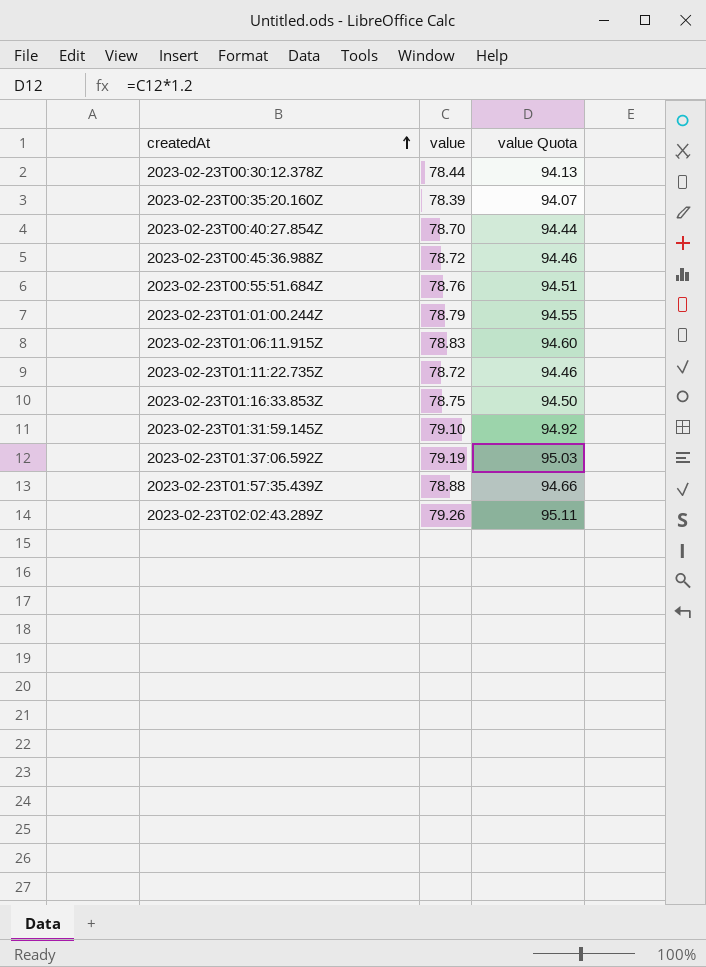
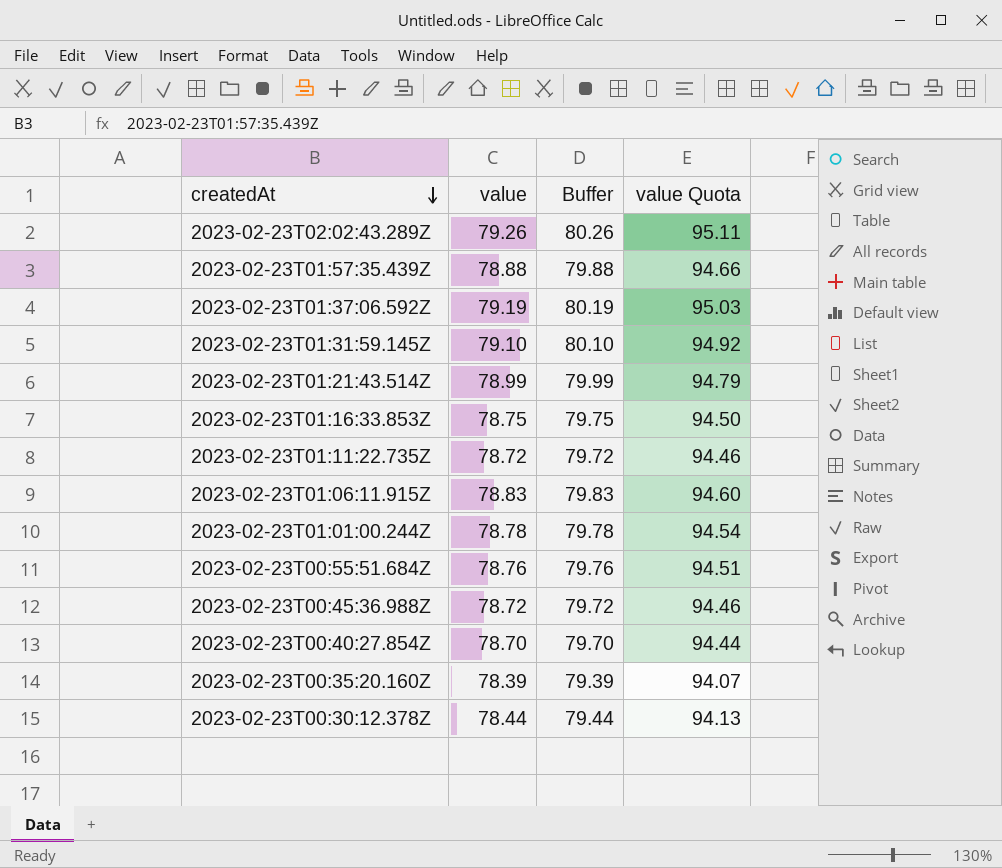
row order: createdAt ascending -> createdAt descending
column Buffer | formula: none -> [value] + 1
row 2023-02-23T01:21:43.514Z: none -> 78.99 | 79.99 | 94.79
2023-02-23T01:01:00.244Z | value: 78.79 -> 78.78
2023-02-23T01:01:00.244Z | value Quota: 94.55 -> 94.54

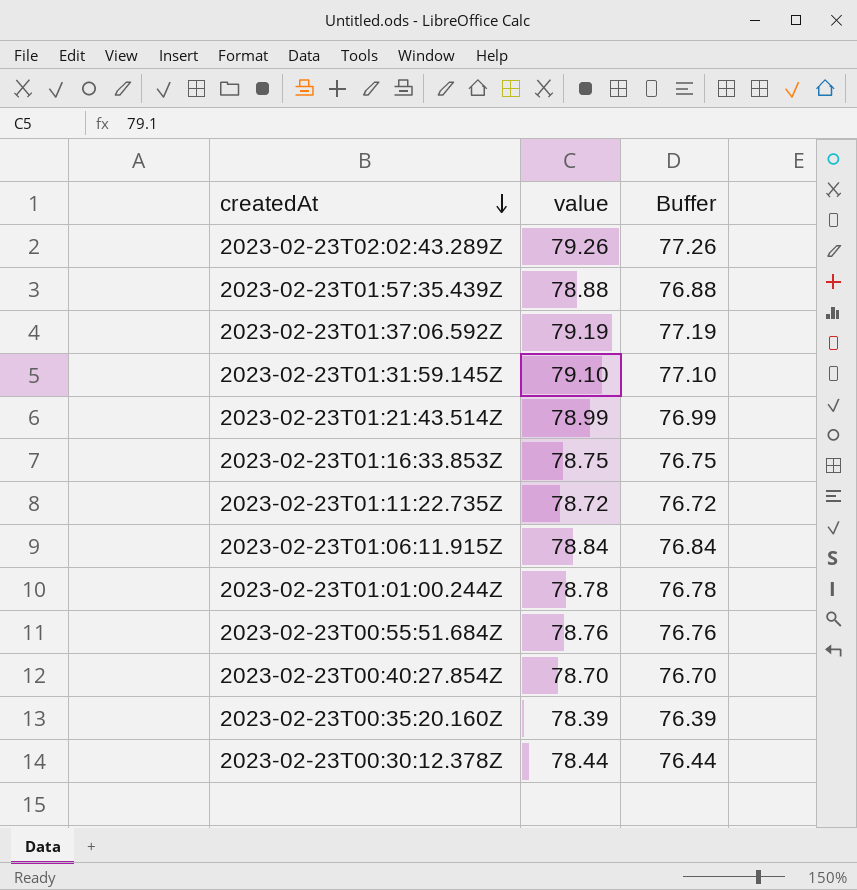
column value Quota | formula: [value] * 1.2 -> none
column Buffer | formula: [value] + 1 -> [value] - 2
row 2023-02-23T00:45:36.988Z: 78.72 | 79.72 | 94.46 -> none
2023-02-23T01:06:11.915Z | value: 78.83 -> 78.84

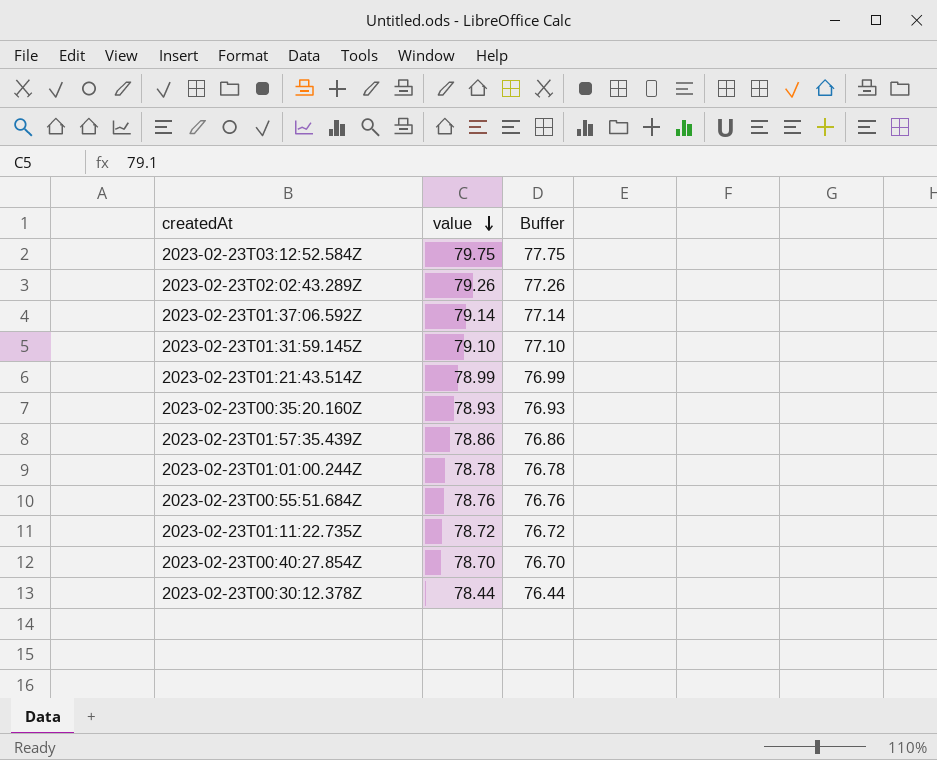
row order: createdAt descending -> value descending
row 2023-02-23T01:16:33.853Z: 78.75 | 76.75 -> none
row 2023-02-23T01:06:11.915Z: 78.84 | 76.84 -> none
row 2023-02-23T03:12:52.584Z: none -> 79.75 | 77.75
2023-02-23T01:37:06.592Z | value: 79.19 -> 79.14
2023-02-23T01:37:06.592Z | Buffer: 77.19 -> 77.14
2023-02-23T00:35:20.160Z | value: 78.39 -> 78.93
2023-02-23T00:35:20.160Z | Buffer: 76.39 -> 76.93
2023-02-23T01:57:35.439Z | value: 78.88 -> 78.86
2023-02-23T01:57:35.439Z | Buffer: 76.88 -> 76.86

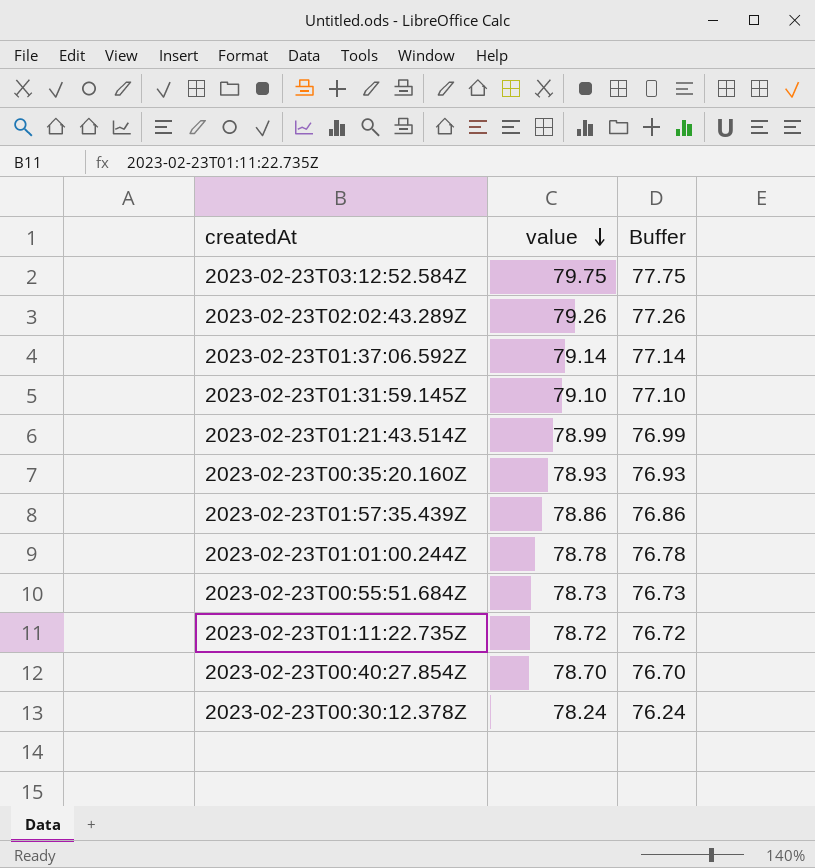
2023-02-23T00:55:51.684Z | value: 78.76 -> 78.73
2023-02-23T00:55:51.684Z | Buffer: 76.76 -> 76.73
2023-02-23T00:30:12.378Z | value: 78.44 -> 78.24
2023-02-23T00:30:12.378Z | Buffer: 76.44 -> 76.24

